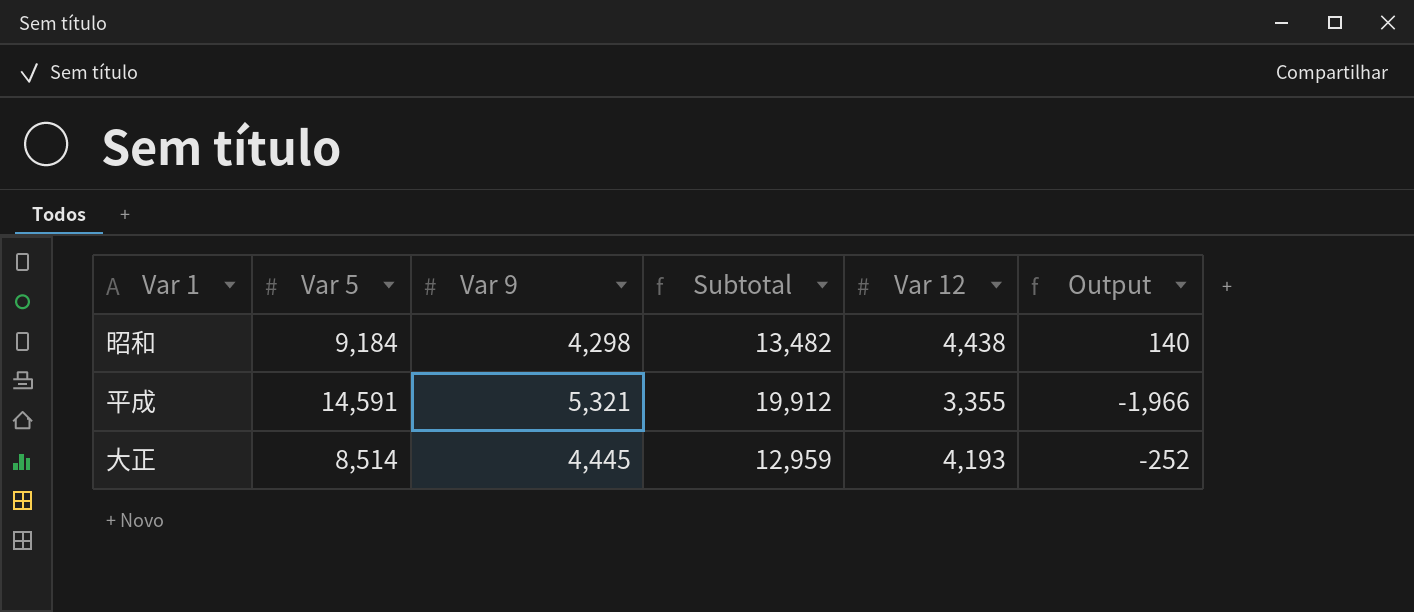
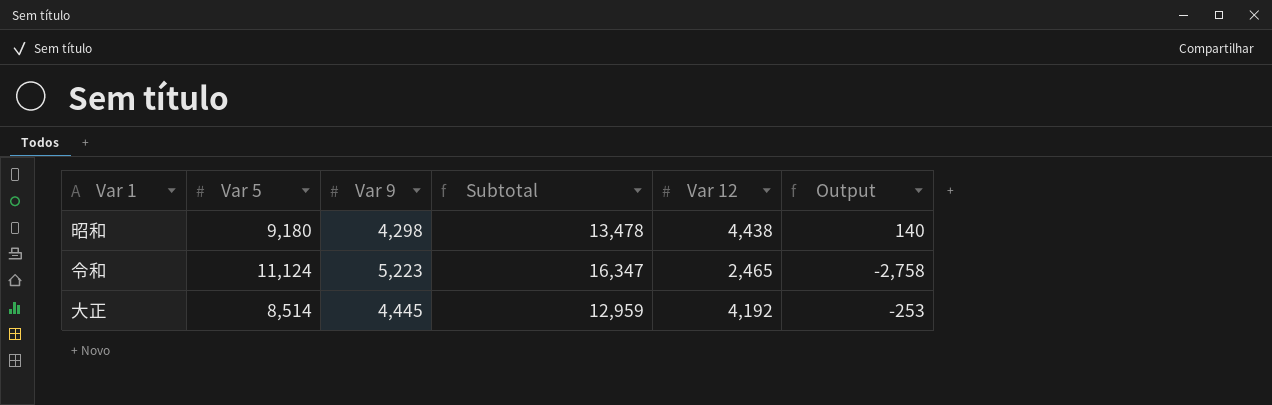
row 平成: 14,591 | 5,321 | 19,912 | 3,355 | -1,966 -> none
昭和 | Var 5: 9,184 -> 9,180
昭和 | Subtotal: 13,482 -> 13,478
row 令和: none -> 11,124 | 5,223 | 16,347 | 2,465 | -2,758
大正 | Var 12: 4,193 -> 4,192
大正 | Output: -252 -> -253

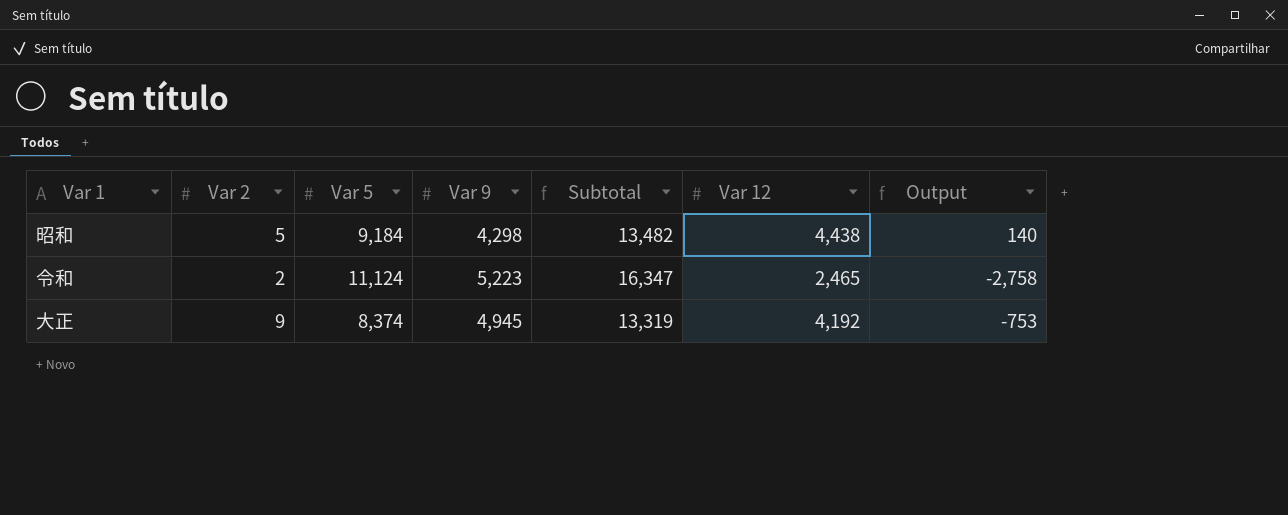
column Var 2 | position: none -> 2
昭和 | Var 5: 9,180 -> 9,184
昭和 | Subtotal: 13,478 -> 13,482
大正 | Var 5: 8,514 -> 8,374
大正 | Var 9: 4,445 -> 4,945
大正 | Subtotal: 12,959 -> 13,319
大正 | Output: -253 -> -753

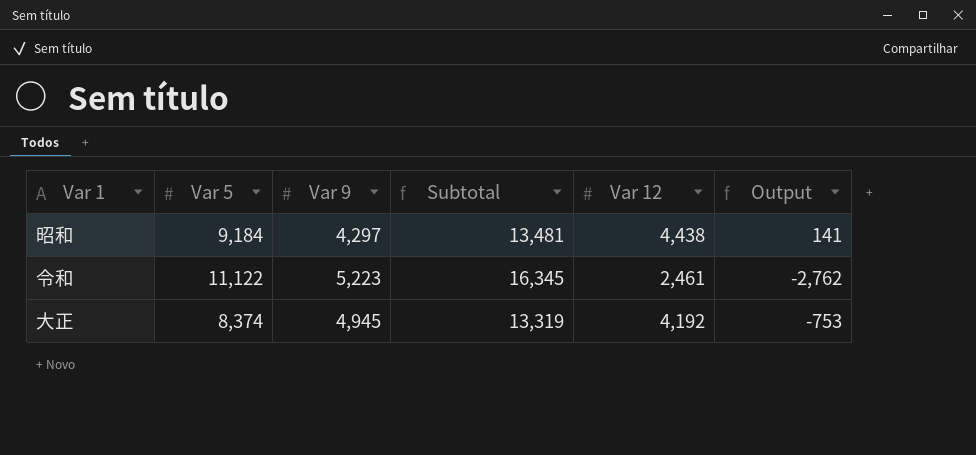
column Var 2 | position: 2 -> none
昭和 | Var 9: 4,298 -> 4,297
昭和 | Subtotal: 13,482 -> 13,481
昭和 | Output: 140 -> 141
令和 | Var 5: 11,124 -> 11,122
令和 | Subtotal: 16,347 -> 16,345
令和 | Var 12: 2,465 -> 2,461
令和 | Output: -2,758 -> -2,762

